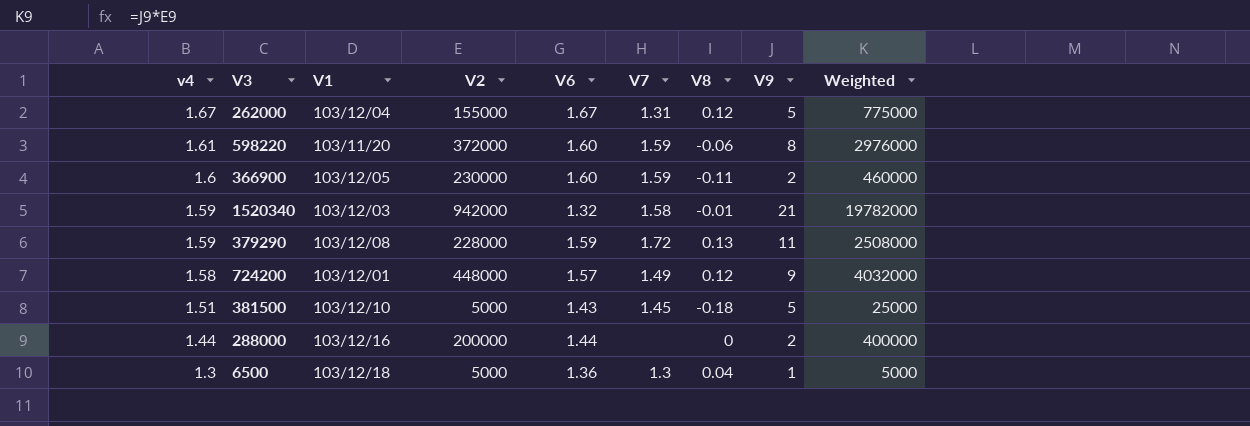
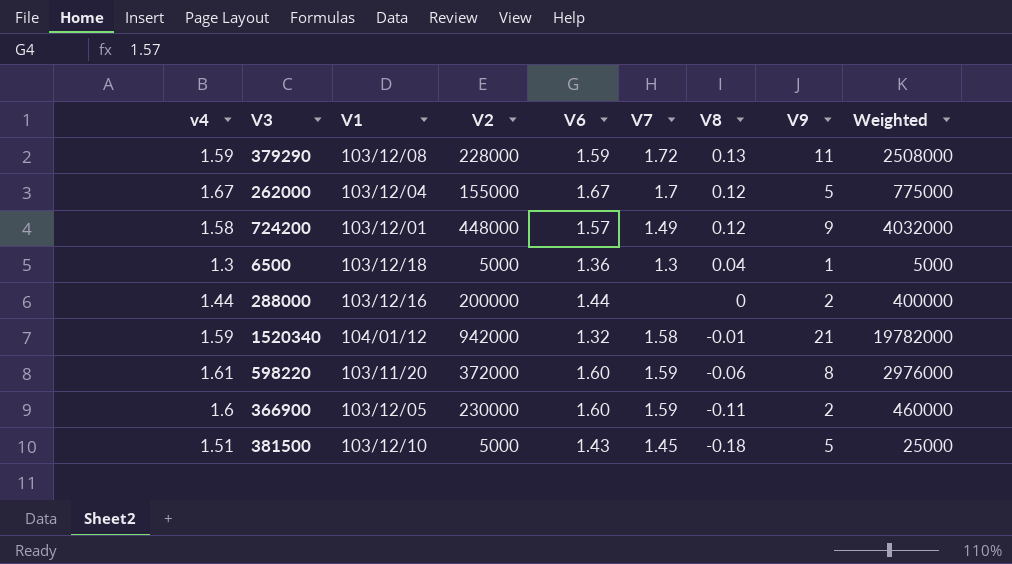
row order: v4 descending -> V8 descending
262000 | V7: 1.31 -> 1.7
1520340 | V1: 103/12/03 -> 104/01/12

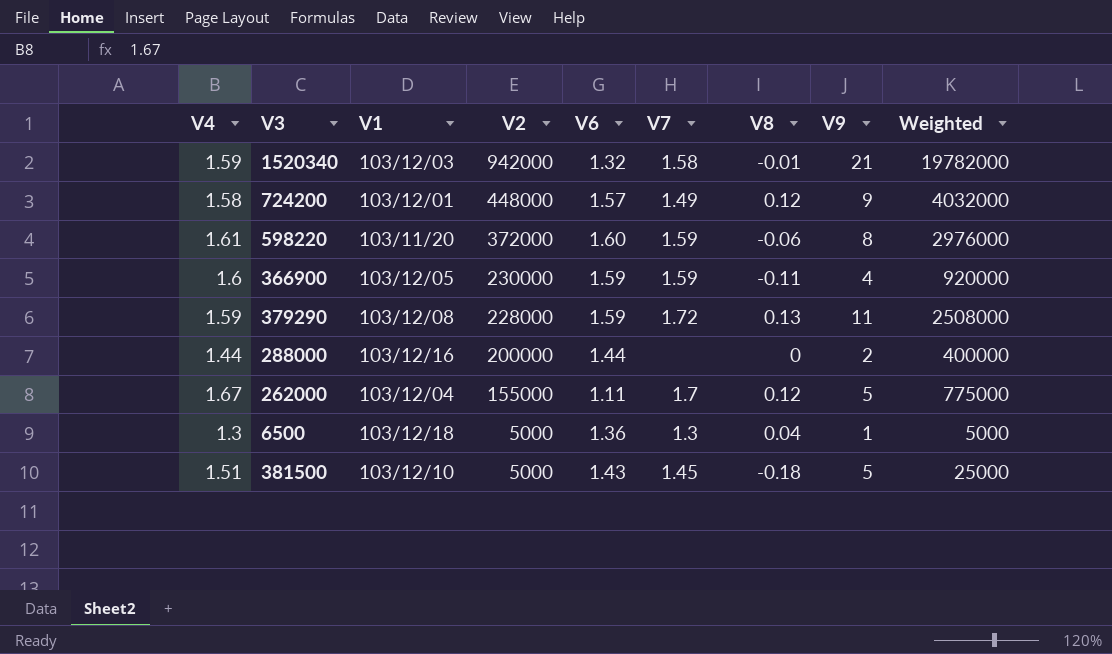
row order: V8 descending -> V2 descending
column name: v4 -> V4
1520340 | V1: 104/01/12 -> 103/12/03
366900 | V6: 1.60 -> 1.59
366900 | V9: 2 -> 4
366900 | Weighted: 460000 -> 920000
262000 | V6: 1.67 -> 1.11

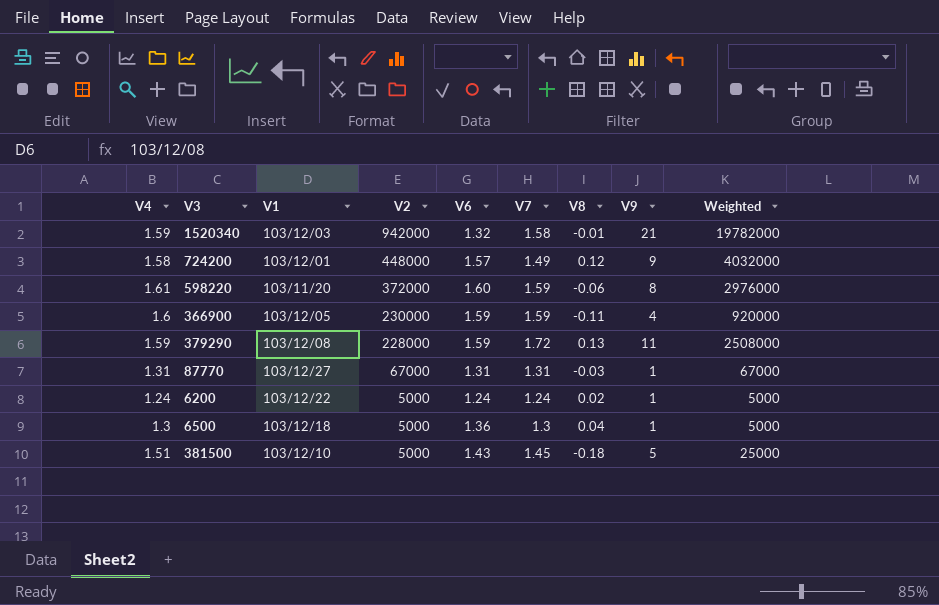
row 288000: 1.44 | 103/12/16 | 200000 | 1.44 | none | 0 | 2 | 400000 -> none
row 262000: 1.67 | 103/12/04 | 155000 | 1.11 | 1.7 | 0.12 | 5 | 775000 -> none
row 87770: none -> 1.31 | 103/12/27 | 67000 | 1.31 | 1.31 | -0.03 | 1 | 67000
row 6200: none -> 1.24 | 103/12/22 | 5000 | 1.24 | 1.24 | 0.02 | 1 | 5000

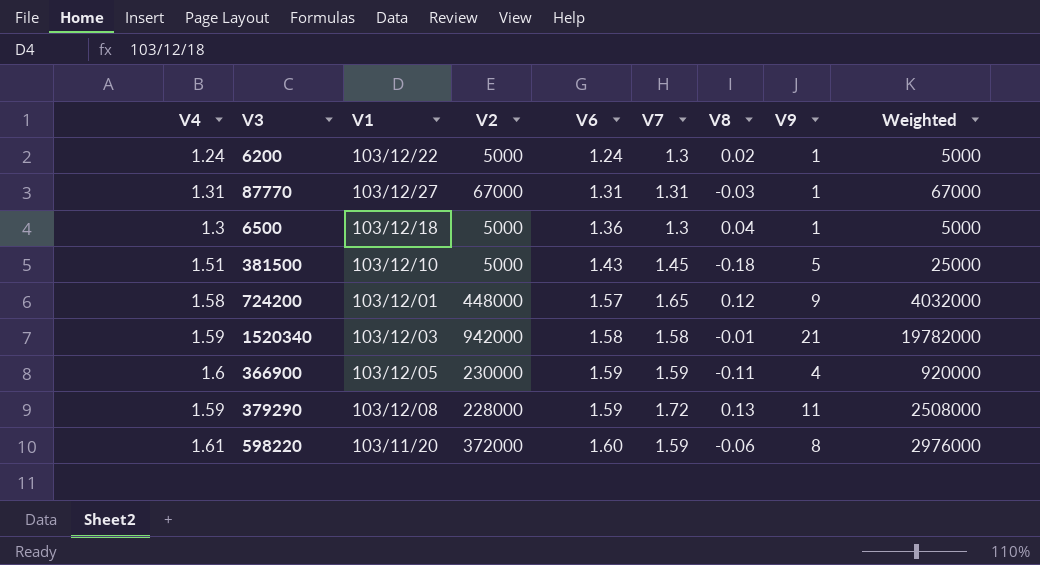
row order: V2 descending -> V6 ascending
6200 | V7: 1.24 -> 1.3
724200 | V7: 1.49 -> 1.65
1520340 | V6: 1.32 -> 1.58

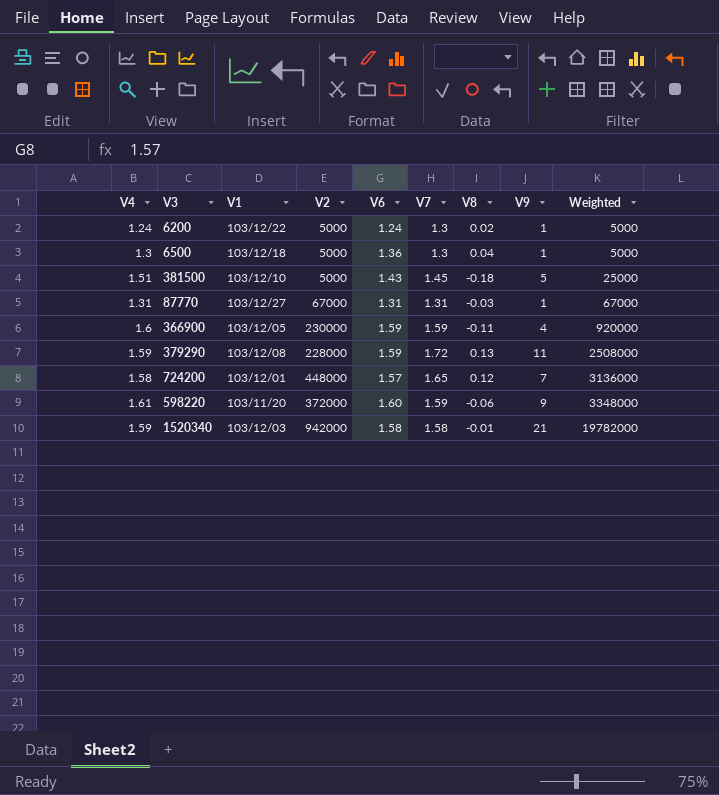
row order: V6 ascending -> Weighted ascending
724200 | V9: 9 -> 7
724200 | Weighted: 4032000 -> 3136000
598220 | V9: 8 -> 9
598220 | Weighted: 2976000 -> 3348000

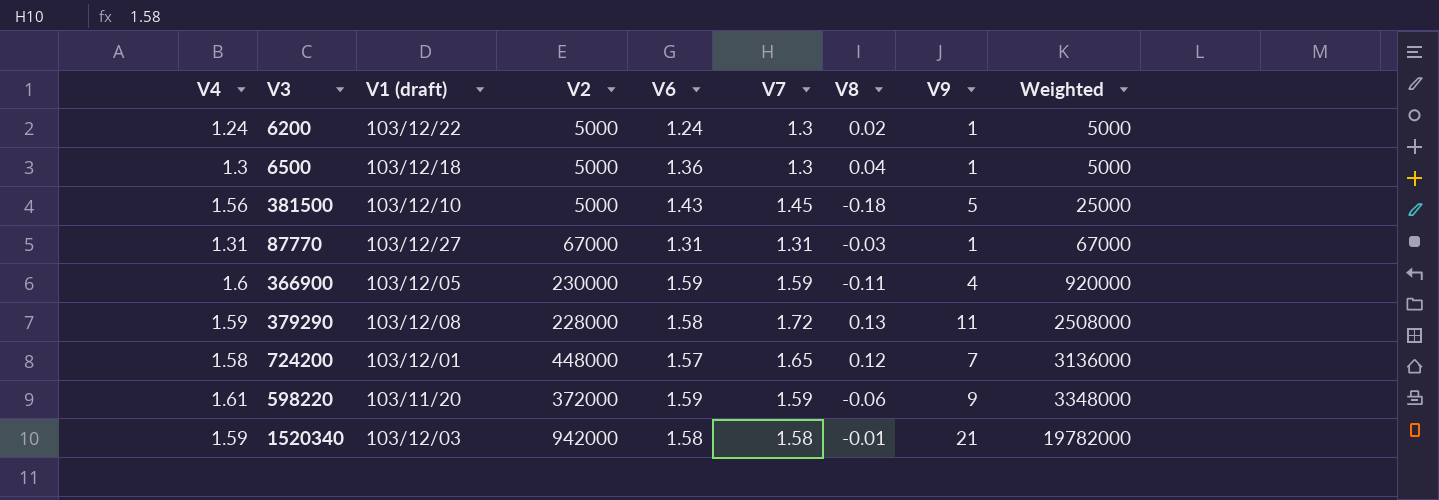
column name: V1 -> V1 (draft)
381500 | V4: 1.51 -> 1.56
379290 | V6: 1.59 -> 1.58
598220 | V6: 1.60 -> 1.59

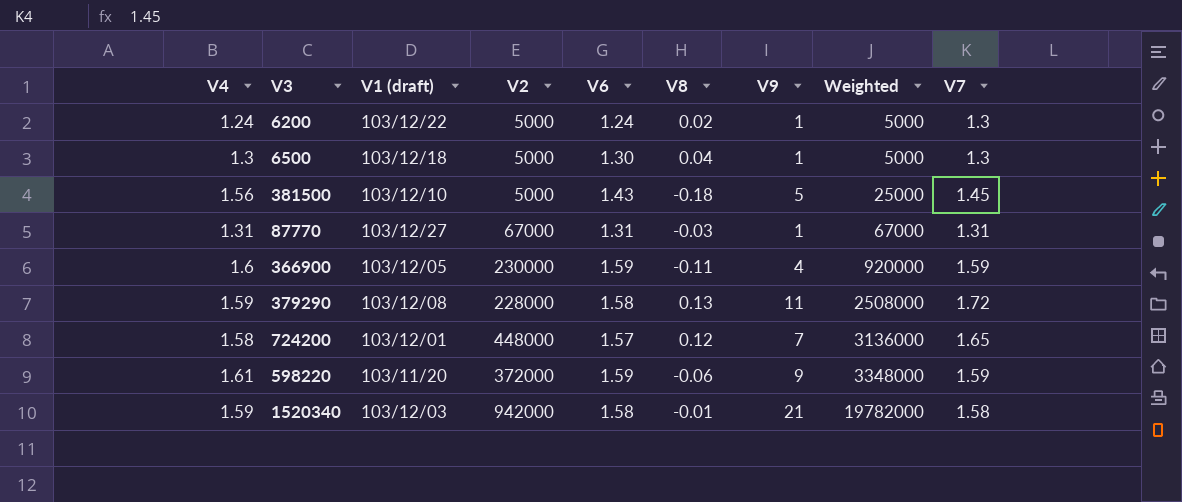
column V7 | position: 6 -> 9
6500 | V6: 1.36 -> 1.30

